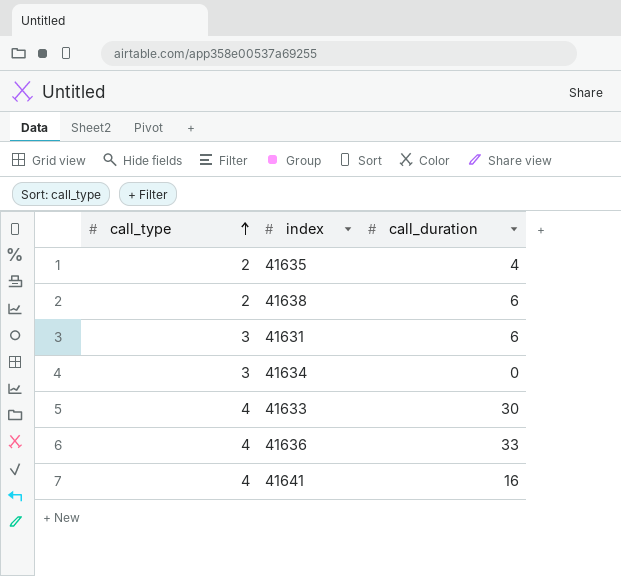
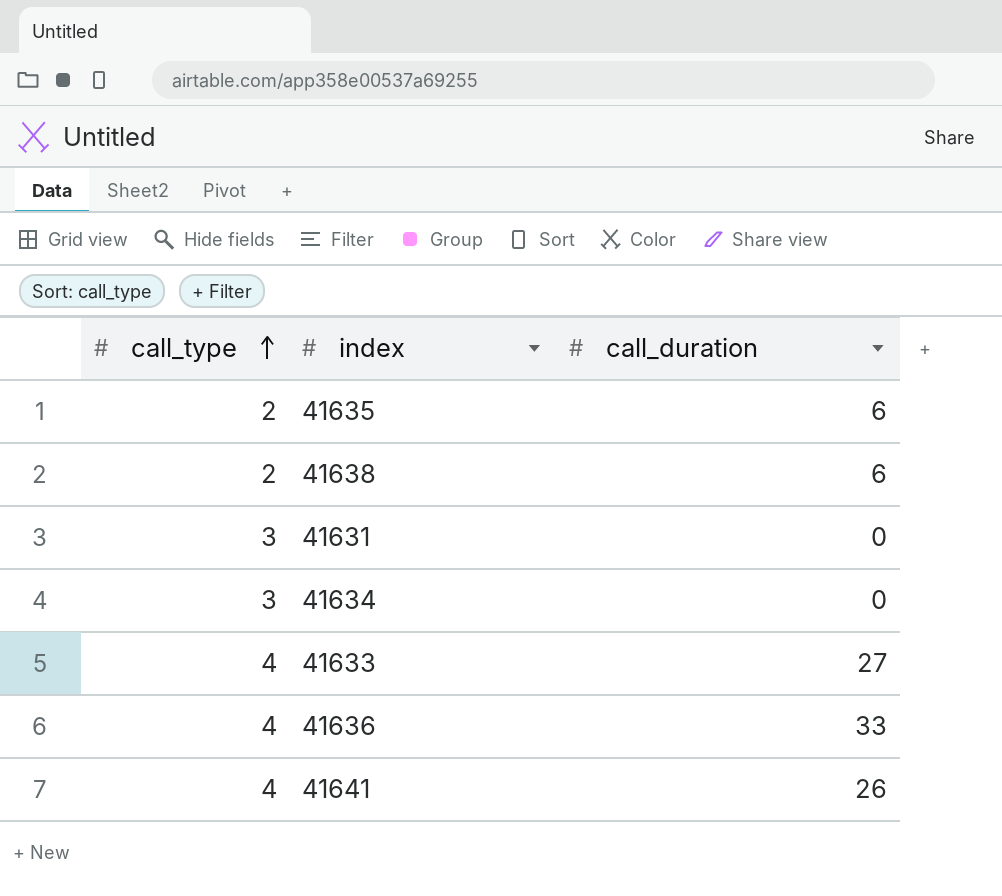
41635 | call_duration: 4 -> 6
41631 | call_duration: 6 -> 0
41633 | call_duration: 30 -> 27
41641 | call_duration: 16 -> 26

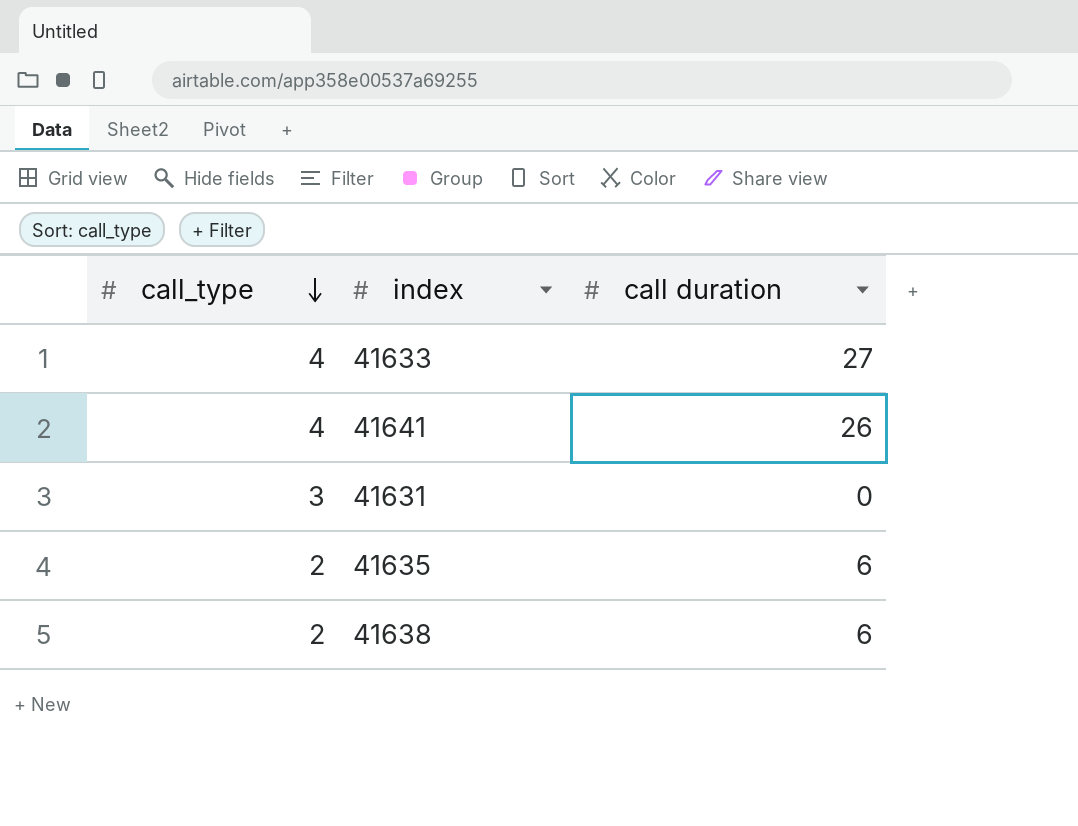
row order: call_type ascending -> call_type descending
column name: call_duration -> call duration
row 41634: 3 | 0 -> none
row 41636: 4 | 33 -> none

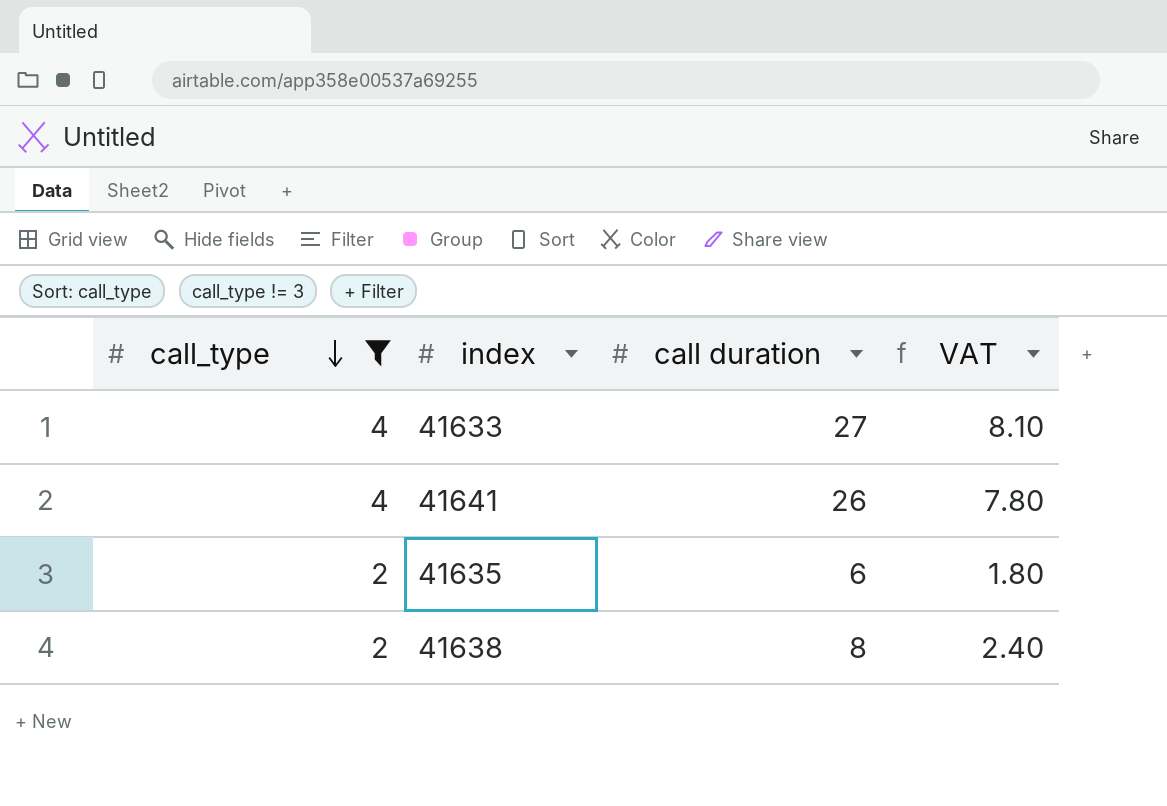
filter: none -> call_type != 3
column VAT | formula: none -> [call duration] * 0.3
41638 | call duration: 6 -> 8

